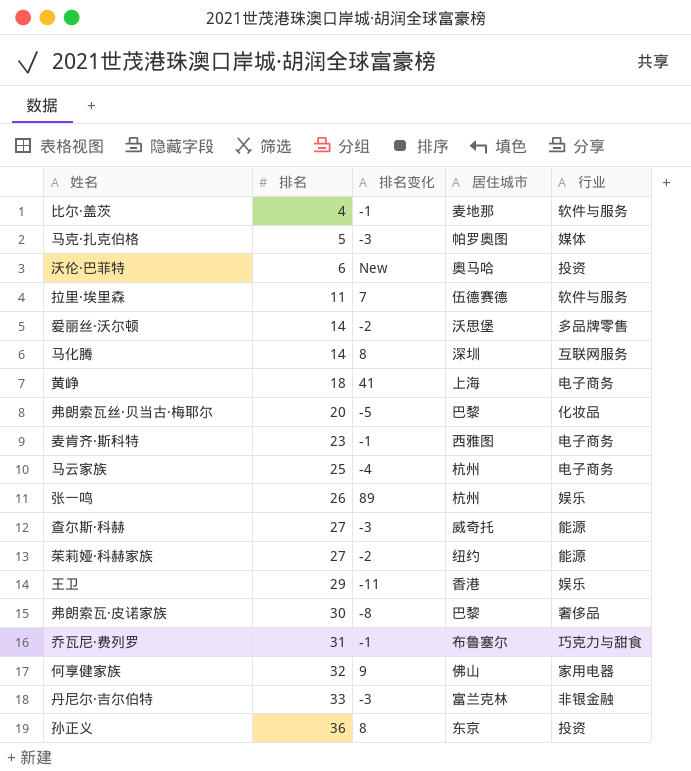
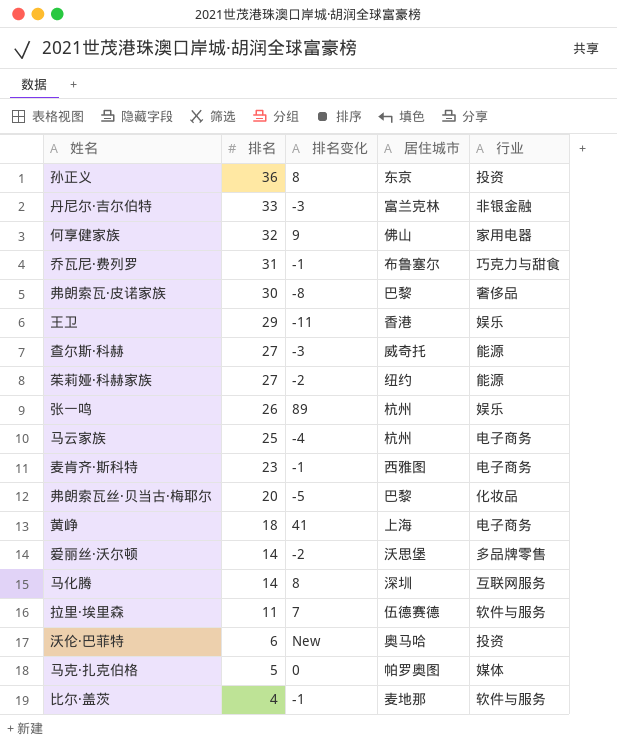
row order: 排名 ascending -> 排名 descending
马克·扎克伯格 | 排名变化: -3 -> 0

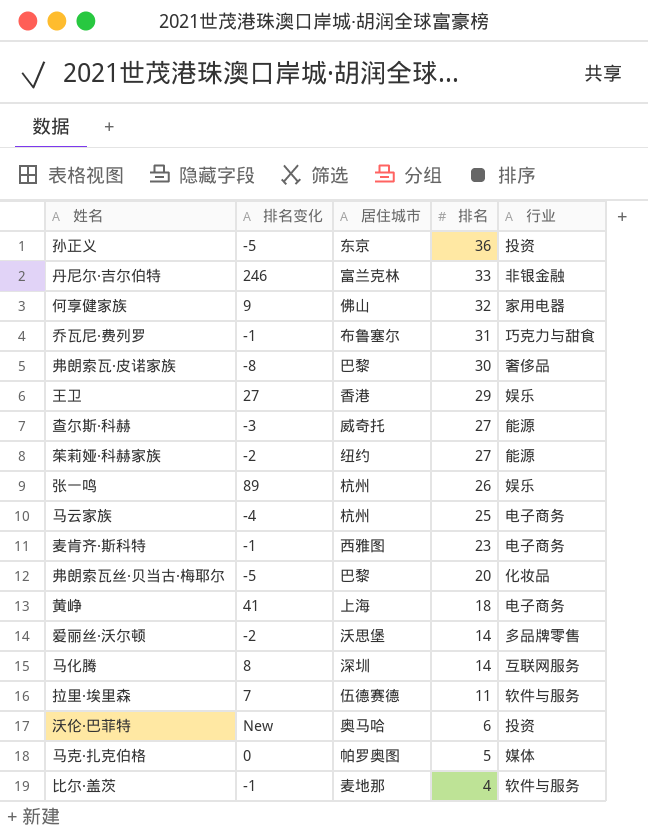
column 排名 | position: 2 -> 4
孙正义 | 排名变化: 8 -> -5
丹尼尔·吉尔伯特 | 排名变化: -3 -> 246
王卫 | 排名变化: -11 -> 27

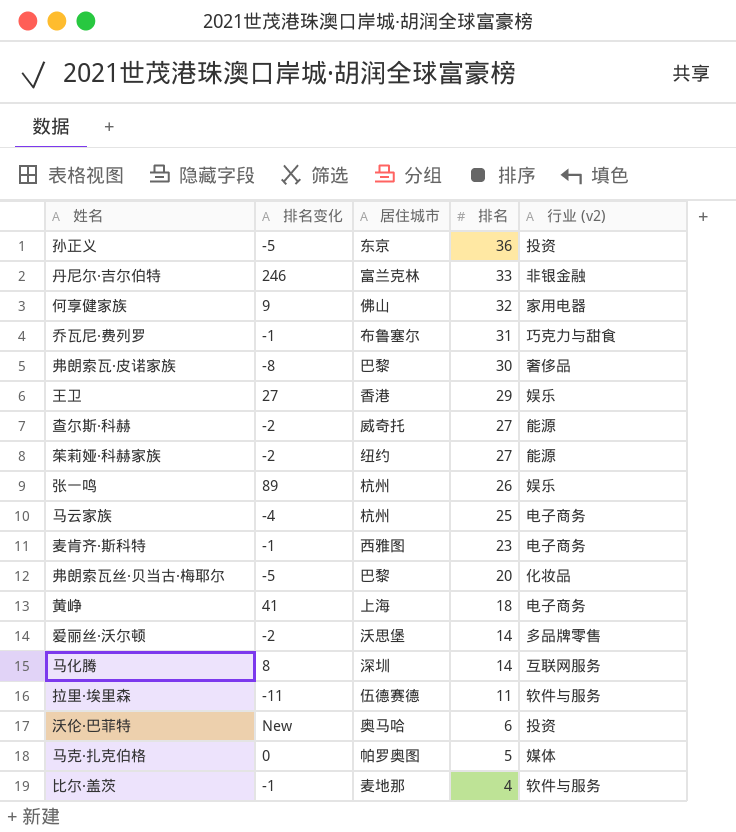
column name: 行业 -> 行业 (v2)
查尔斯·科赫 | 排名变化: -3 -> -2
拉里·埃里森 | 排名变化: 7 -> -11

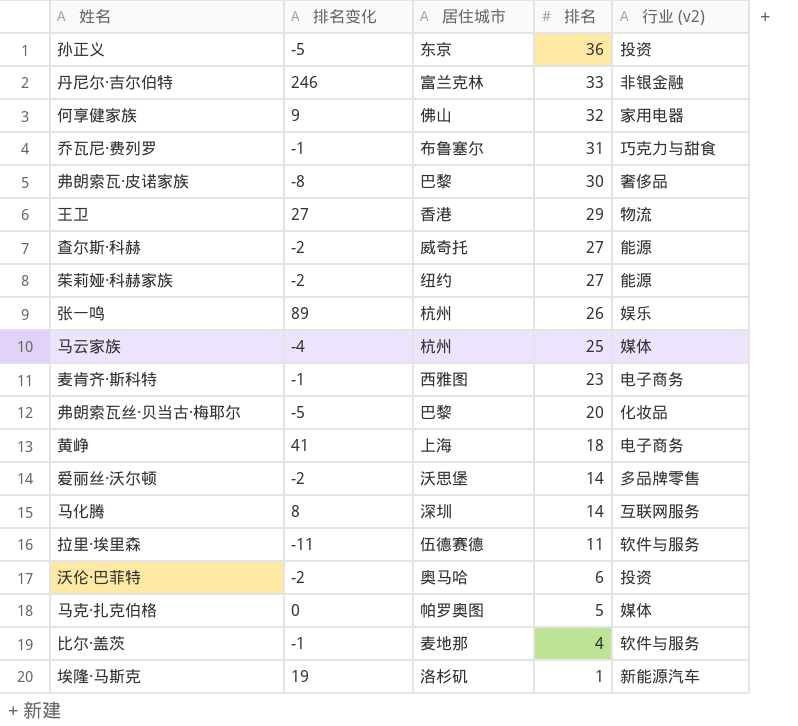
王卫 | 行业 (v2): 娱乐 -> 物流
马云家族 | 行业 (v2): 电子商务 -> 媒体
沃伦·巴菲特 | 排名变化: New -> -2
row 埃隆·马斯克: none -> 19 | 洛杉矶 | 1 | 新能源汽车

